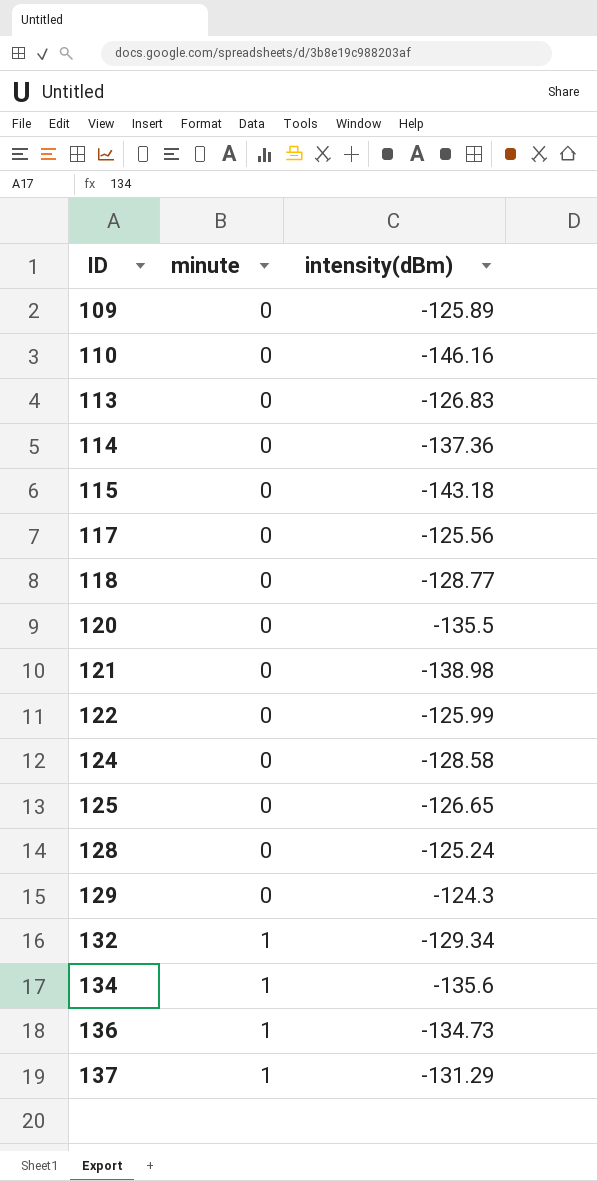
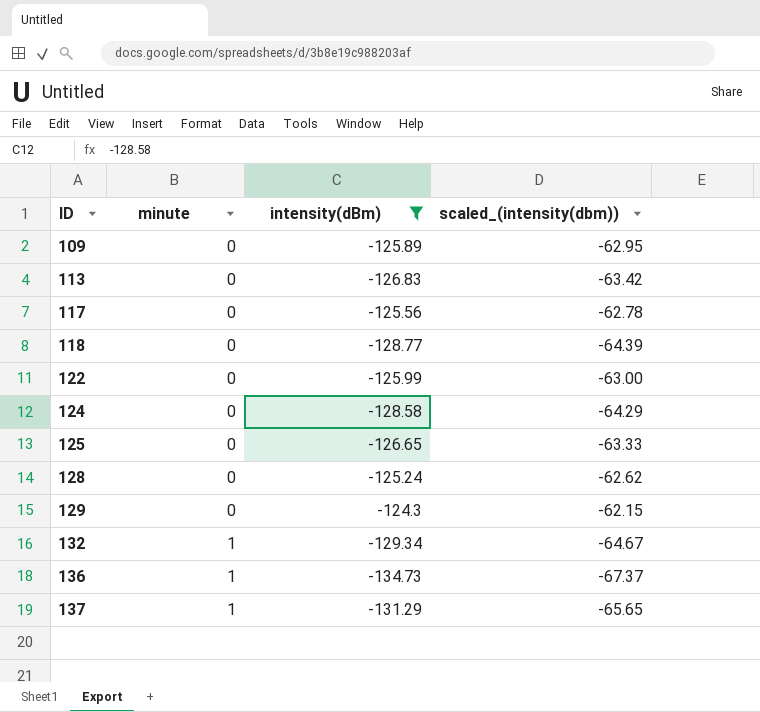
filter: none -> intensity(dBm) >= -134.73
column scaled_(intensity(dbm)) | formula: none -> [intensity(dBm)] * 0.5

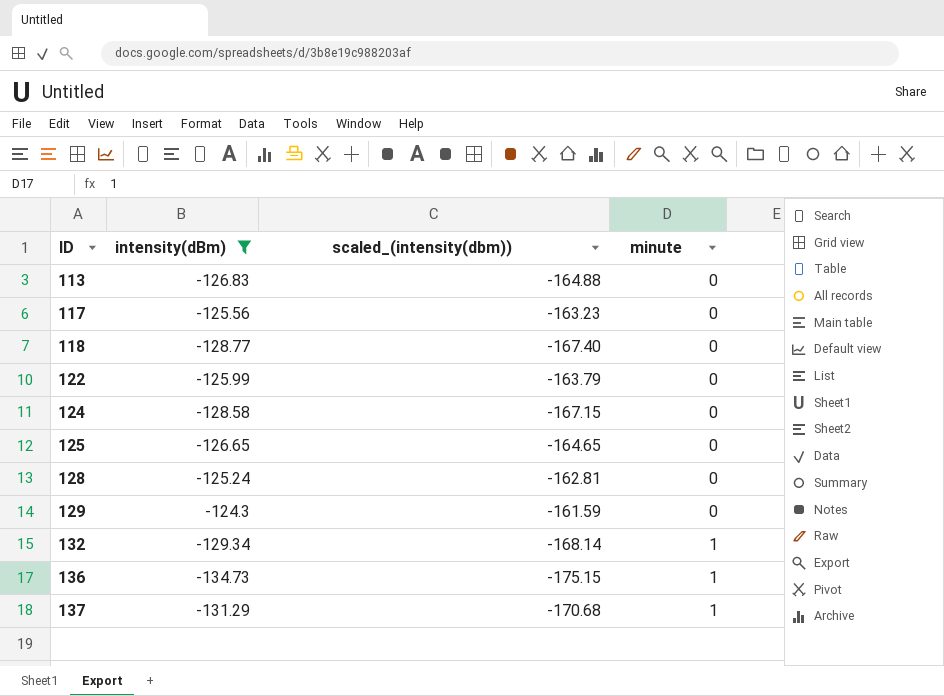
column scaled_(intensity(dbm)) | formula: [intensity(dBm)] * 0.5 -> [intensity(dBm)] * 1.3
column minute | position: 2 -> 4
row 109: 0 | -125.89 | -62.95 -> none

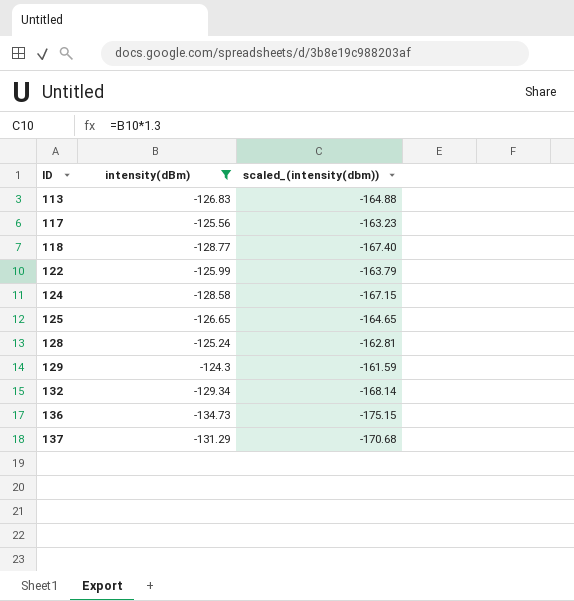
column minute | position: 4 -> none

